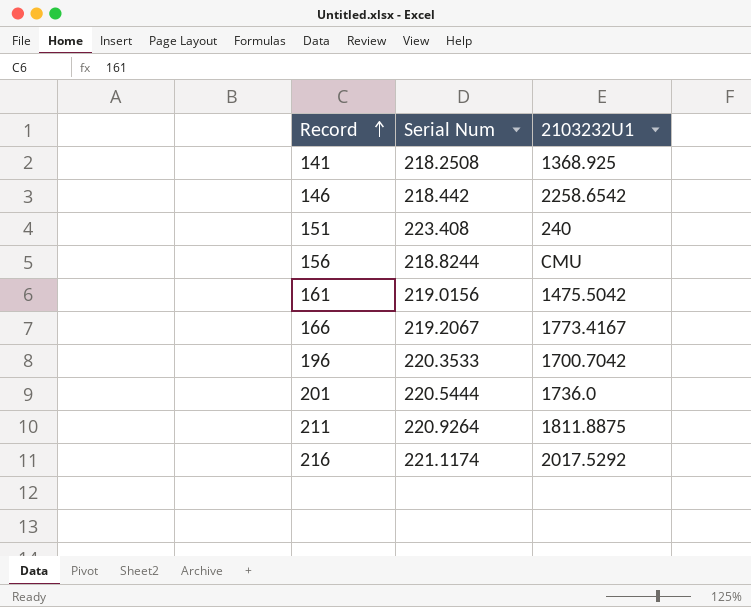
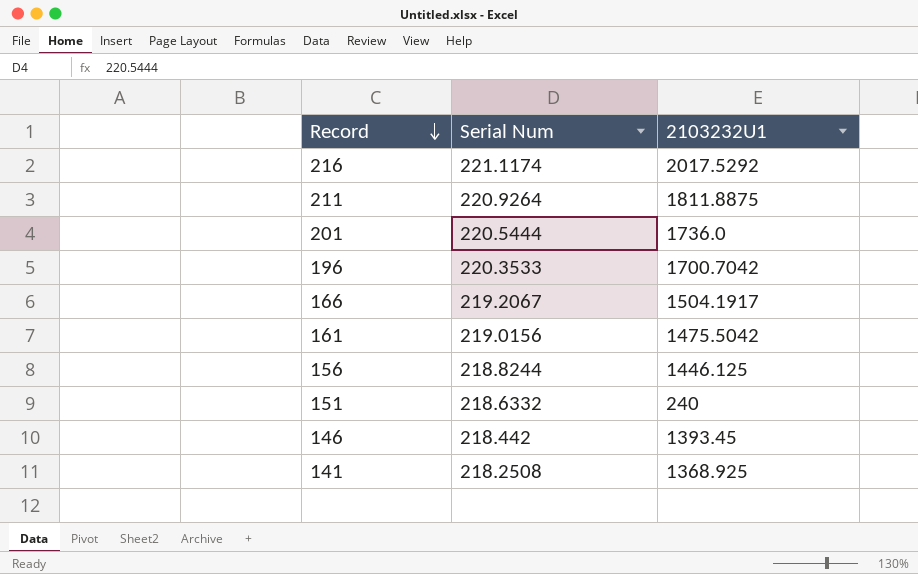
row order: Record ascending -> Record descending
166 | 2103232U1: 1773.4167 -> 1504.1917
156 | 2103232U1: CMU -> 1446.125
151 | Serial Num: 223.408 -> 218.6332
146 | 2103232U1: 2258.6542 -> 1393.45

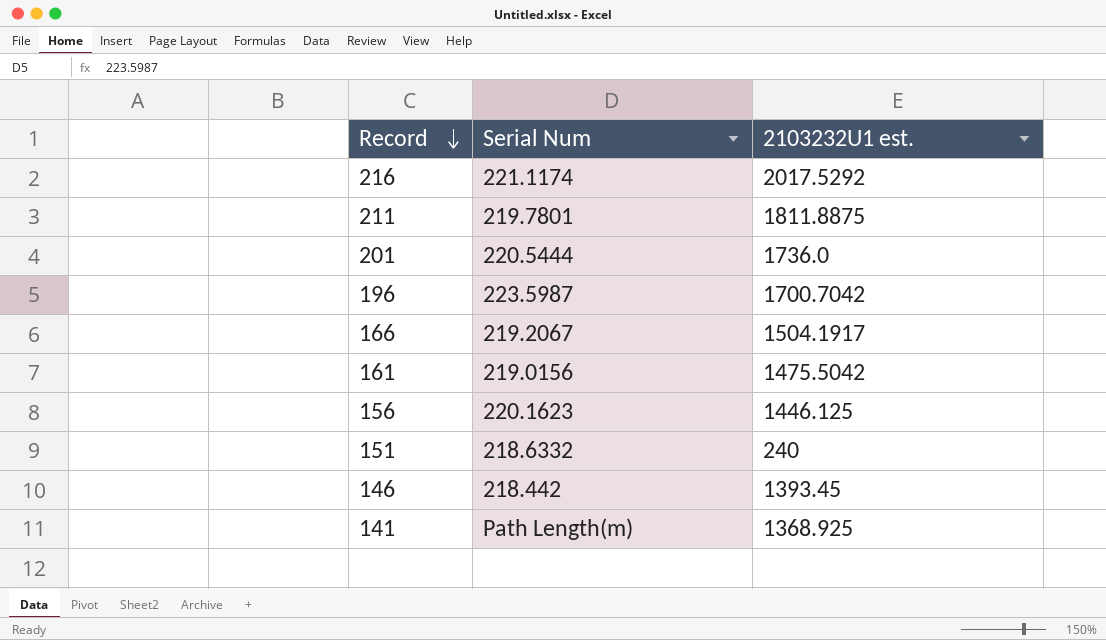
column name: 2103232U1 -> 2103232U1 est.
211 | Serial Num: 220.9264 -> 219.7801
196 | Serial Num: 220.3533 -> 223.5987
156 | Serial Num: 218.8244 -> 220.1623
141 | Serial Num: 218.2508 -> Path Length(m)

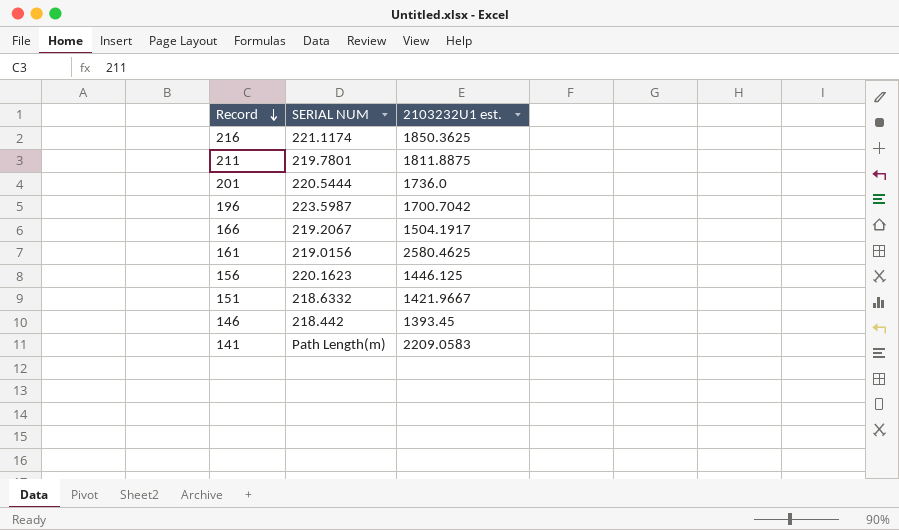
column name: Serial Num -> SERIAL NUM
216 | 2103232U1 est.: 2017.5292 -> 1850.3625
161 | 2103232U1 est.: 1475.5042 -> 2580.4625
151 | 2103232U1 est.: 240 -> 1421.9667
141 | 2103232U1 est.: 1368.925 -> 2209.0583

